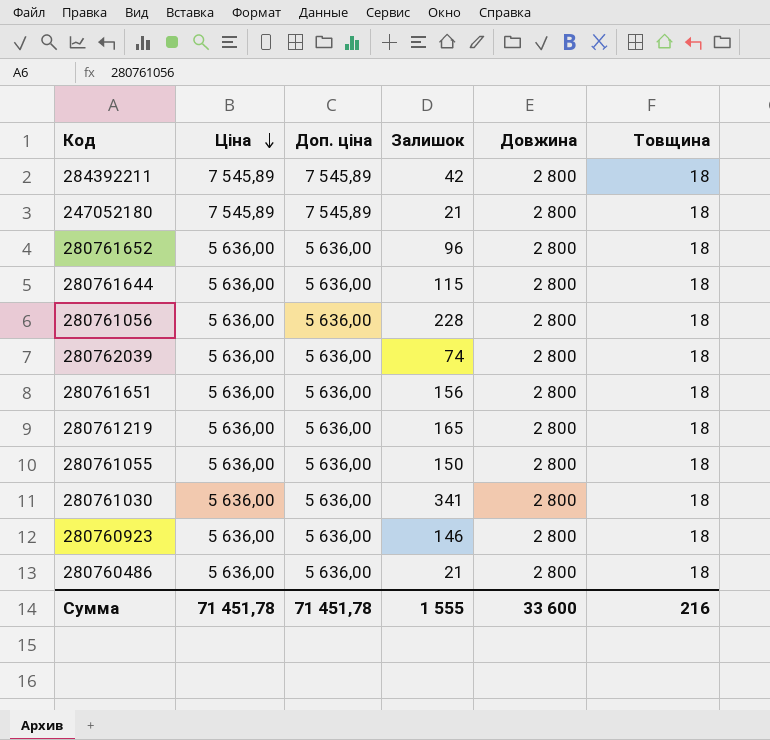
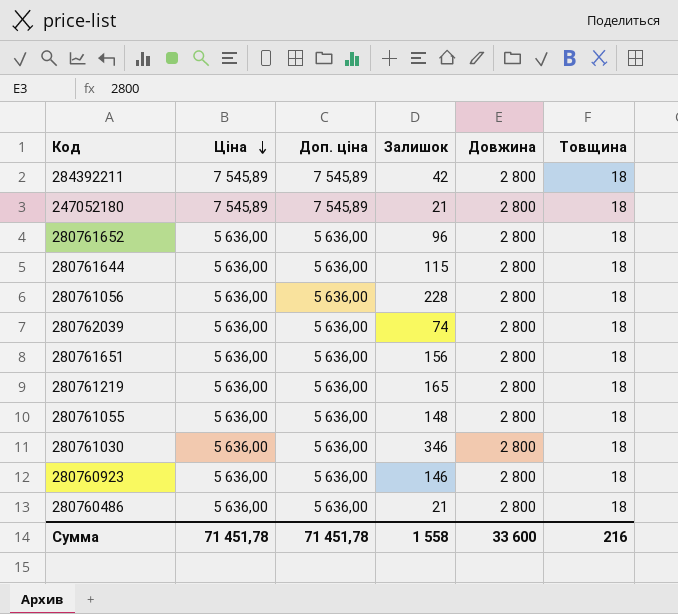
280761055 | Залишок: 150 -> 148
280761030 | Залишок: 341 -> 346
Сумма | Залишок: 1 555 -> 1 558

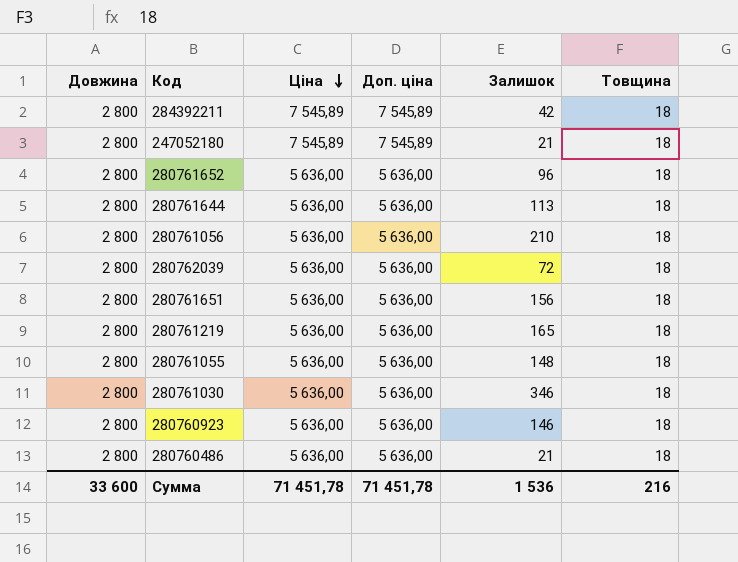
column Довжина | position: 5 -> 1
280761644 | Залишок: 115 -> 113
280761056 | Залишок: 228 -> 210
280762039 | Залишок: 74 -> 72
Сумма | Залишок: 1 558 -> 1 536

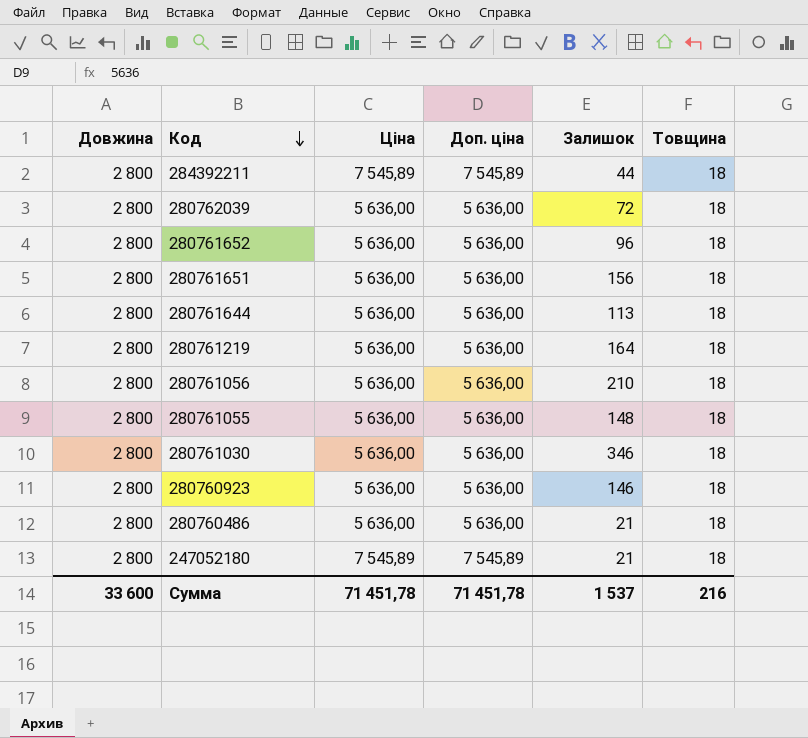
row order: Ціна descending -> Код descending
284392211 | Залишок: 42 -> 44
280761219 | Залишок: 165 -> 164
Сумма | Залишок: 1 536 -> 1 537

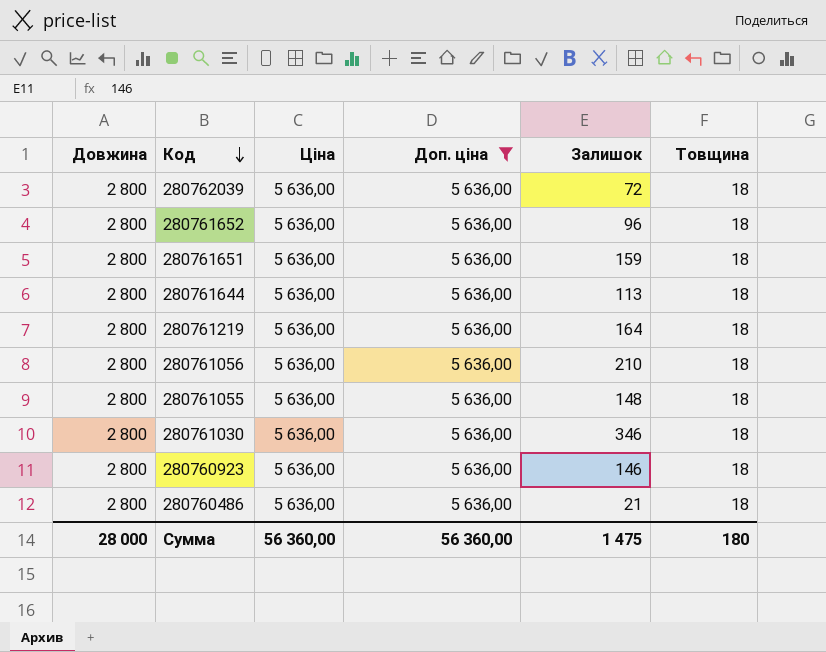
filter: none -> Доп. ціна = 5 636,00
280761651 | Залишок: 156 -> 159
Сумма | Довжина: 33 600 -> 28 000
Сумма | Ціна: 71 451,78 -> 56 360,00
Сумма | Доп. ціна: 71 451,78 -> 56 360,00
Сумма | Залишок: 1 537 -> 1 475
Сумма | Товщина: 216 -> 180

